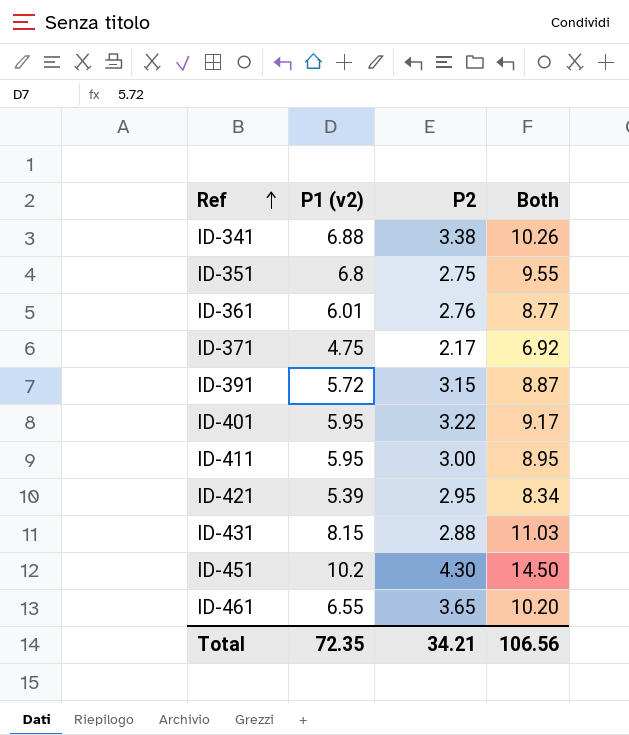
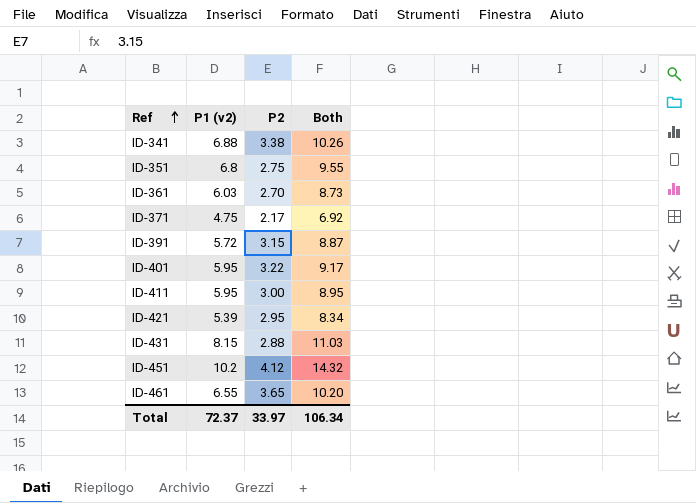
ID-361 | P1 (v2): 6.01 -> 6.03
ID-361 | P2: 2.76 -> 2.70
ID-361 | Both: 8.77 -> 8.73
ID-451 | P2: 4.30 -> 4.12
ID-451 | Both: 14.50 -> 14.32
Total | P1 (v2): 72.35 -> 72.37
Total | P2: 34.21 -> 33.97
Total | Both: 106.56 -> 106.34

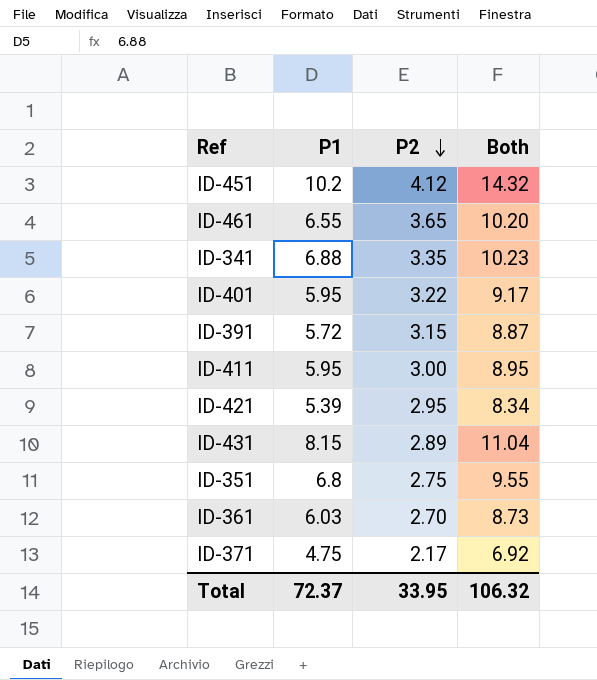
row order: Ref ascending -> P2 descending
column name: P1 (v2) -> P1
ID-341 | P2: 3.38 -> 3.35
ID-341 | Both: 10.26 -> 10.23
ID-431 | P2: 2.88 -> 2.89
ID-431 | Both: 11.03 -> 11.04
Total | P2: 33.97 -> 33.95
Total | Both: 106.34 -> 106.32

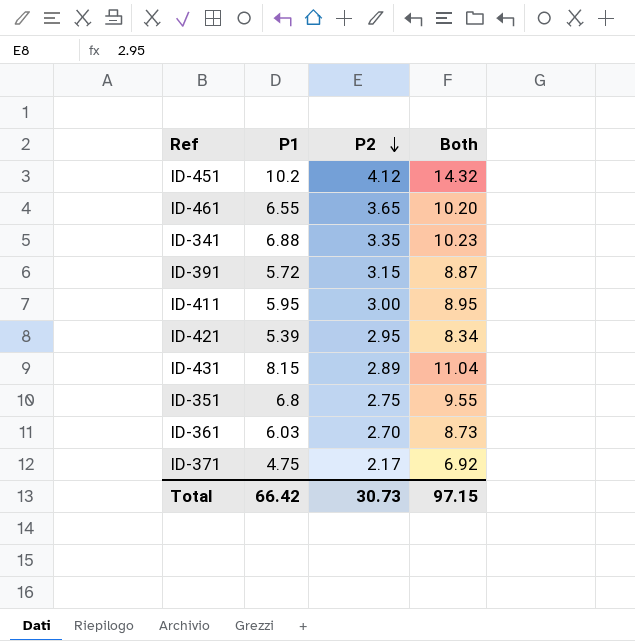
row ID-401: 5.95 | 3.22 | 9.17 -> none
Total | P1: 72.37 -> 66.42
Total | P2: 33.95 -> 30.73
Total | Both: 106.32 -> 97.15

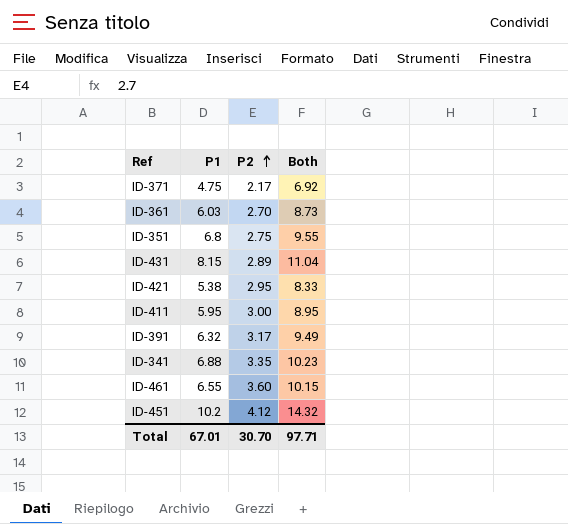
row order: P2 descending -> P2 ascending
ID-421 | P1: 5.39 -> 5.38
ID-421 | Both: 8.34 -> 8.33
ID-391 | P1: 5.72 -> 6.32
ID-391 | P2: 3.15 -> 3.17
ID-391 | Both: 8.87 -> 9.49
ID-461 | P2: 3.65 -> 3.60
ID-461 | Both: 10.20 -> 10.15
Total | P1: 66.42 -> 67.01
Total | P2: 30.73 -> 30.70
Total | Both: 97.15 -> 97.71

